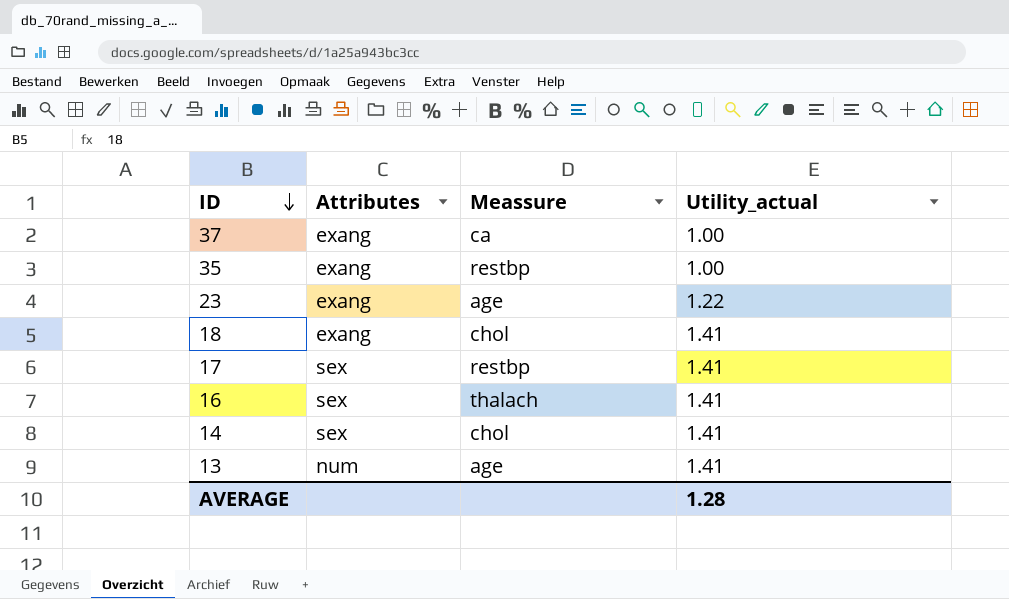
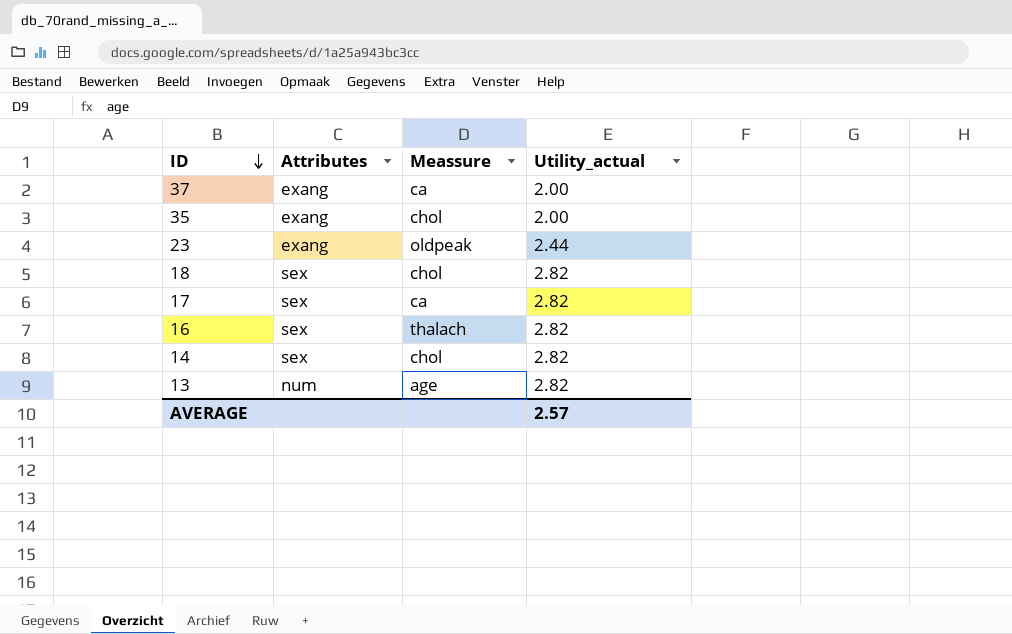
37 | Utility_actual: 1.00 -> 2.00
35 | Meassure: restbp -> chol
35 | Utility_actual: 1.00 -> 2.00
23 | Meassure: age -> oldpeak
23 | Utility_actual: 1.22 -> 2.44
18 | Attributes: exang -> sex
18 | Utility_actual: 1.41 -> 2.82
17 | Meassure: restbp -> ca
17 | Utility_actual: 1.41 -> 2.82
16 | Utility_actual: 1.41 -> 2.82
14 | Utility_actual: 1.41 -> 2.82
13 | Utility_actual: 1.41 -> 2.82
AVERAGE | Utility_actual: 1.28 -> 2.57

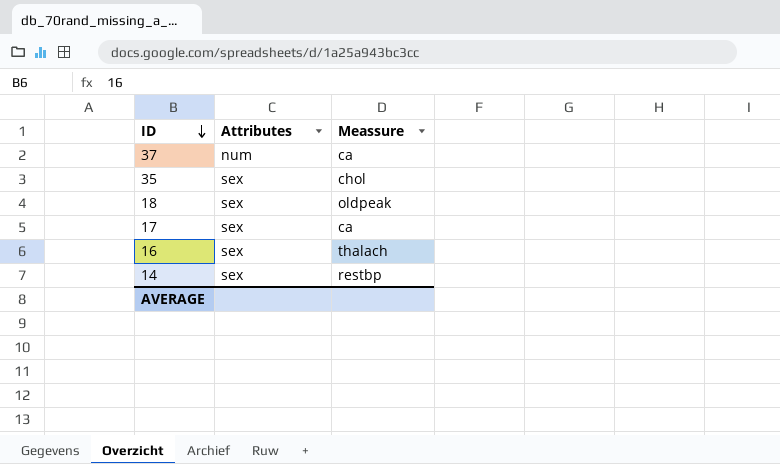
column Utility_actual | position: 4 -> none
row 23: exang | oldpeak | 2.44 -> none
row 13: num | age | 2.82 -> none
37 | Attributes: exang -> num
35 | Attributes: exang -> sex
18 | Meassure: chol -> oldpeak
14 | Meassure: chol -> restbp

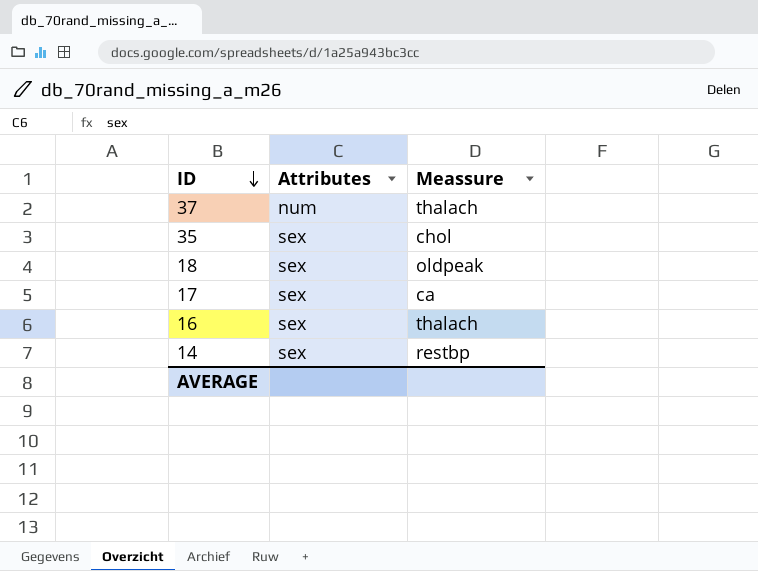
37 | Meassure: ca -> thalach

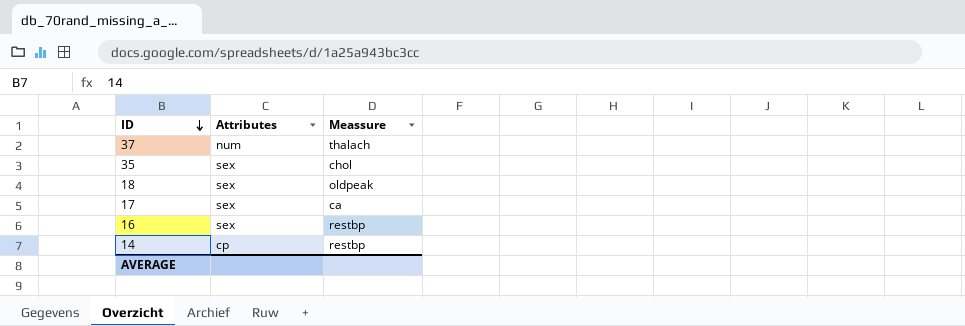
16 | Meassure: thalach -> restbp
14 | Attributes: sex -> cp

